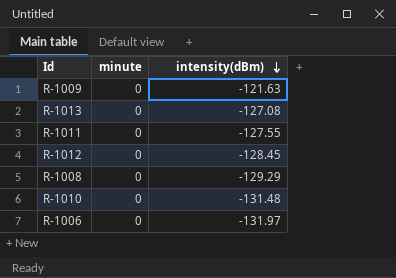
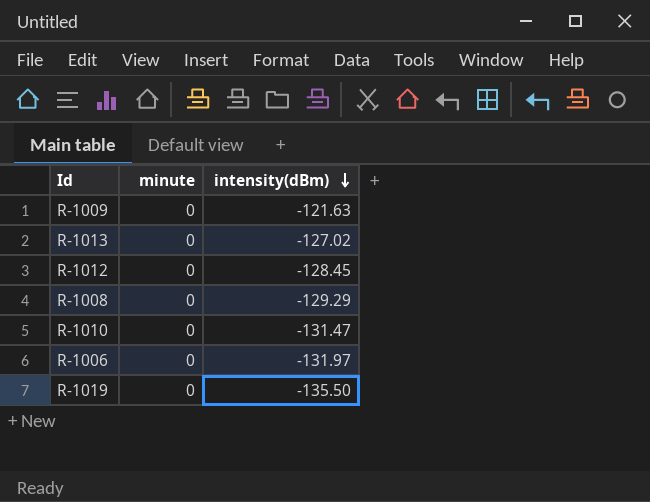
row R-1011: 0 | -127.55 -> none
R-1013 | intensity(dBm): -127.08 -> -127.02
R-1010 | intensity(dBm): -131.48 -> -131.47
row R-1019: none -> 0 | -135.50

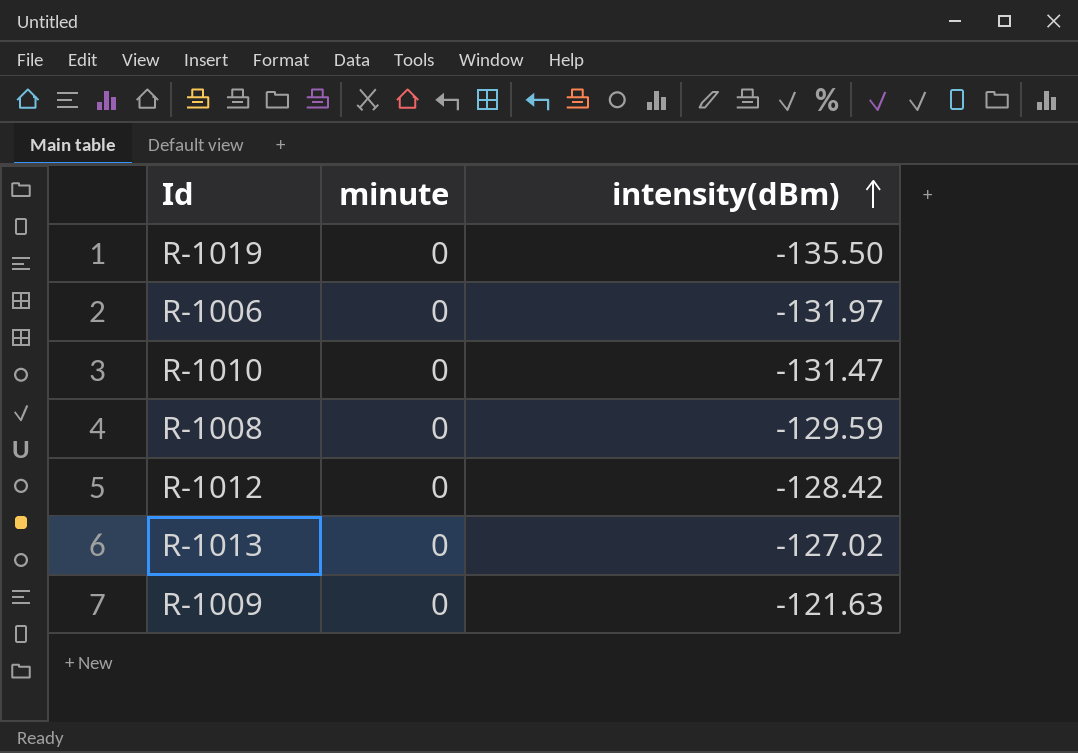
row order: intensity(dBm) descending -> intensity(dBm) ascending
R-1008 | intensity(dBm): -129.29 -> -129.59
R-1012 | intensity(dBm): -128.45 -> -128.42

